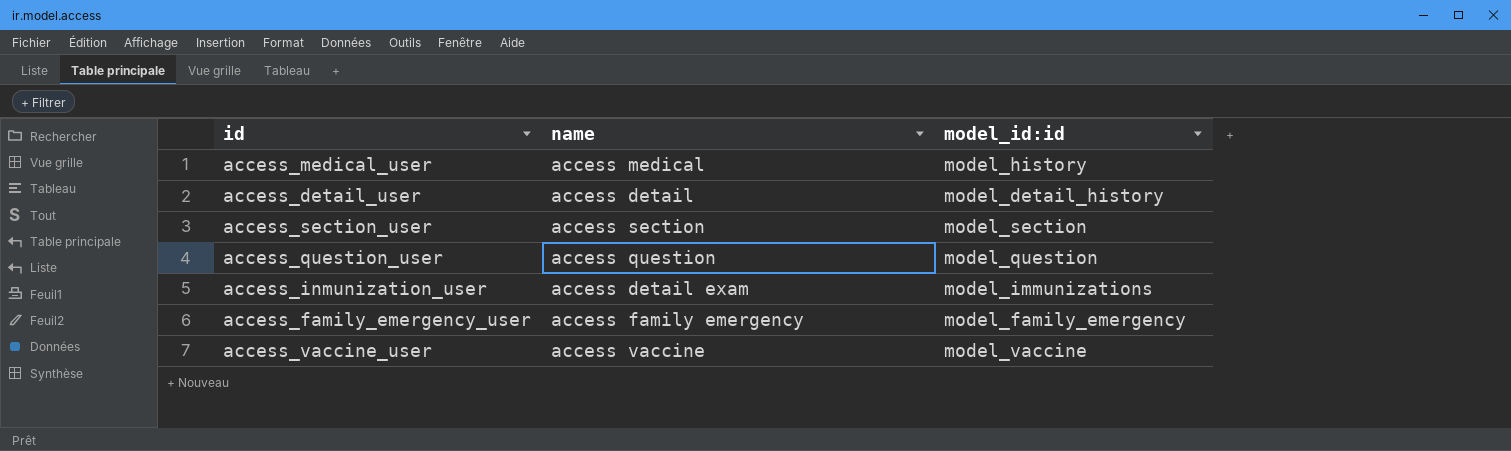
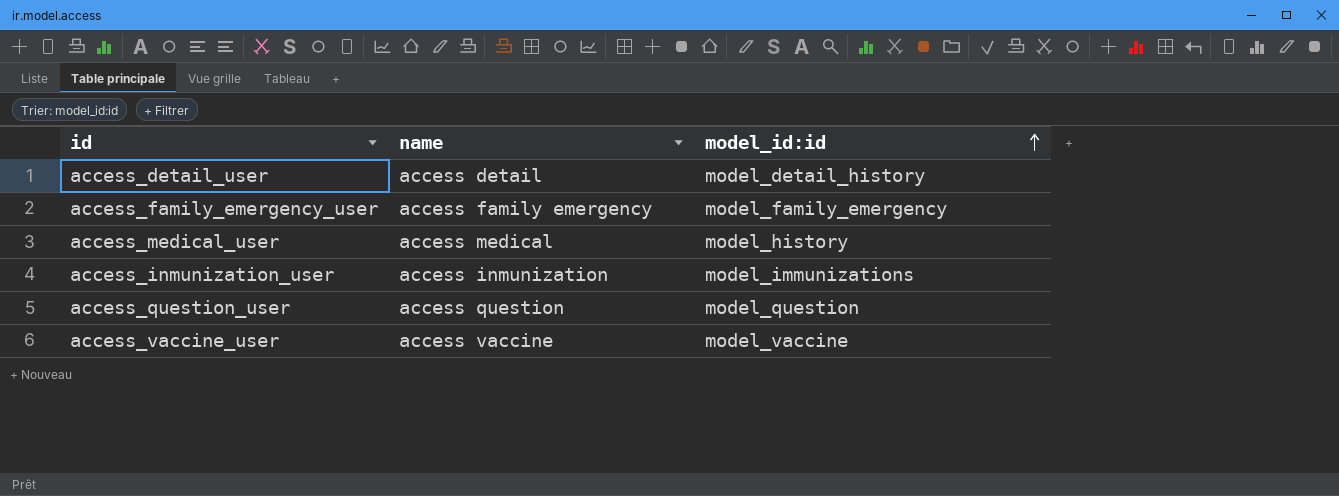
row order: none -> model_id:id ascending
row access_section_user: access section | model_section -> none
access_inmunization_user | name: access detail exam -> access inmunization

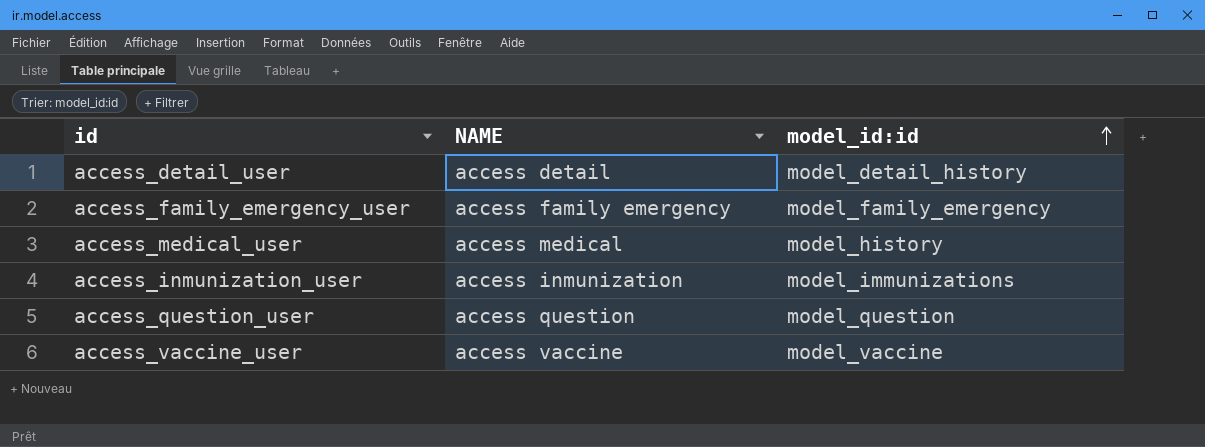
column name: name -> NAME

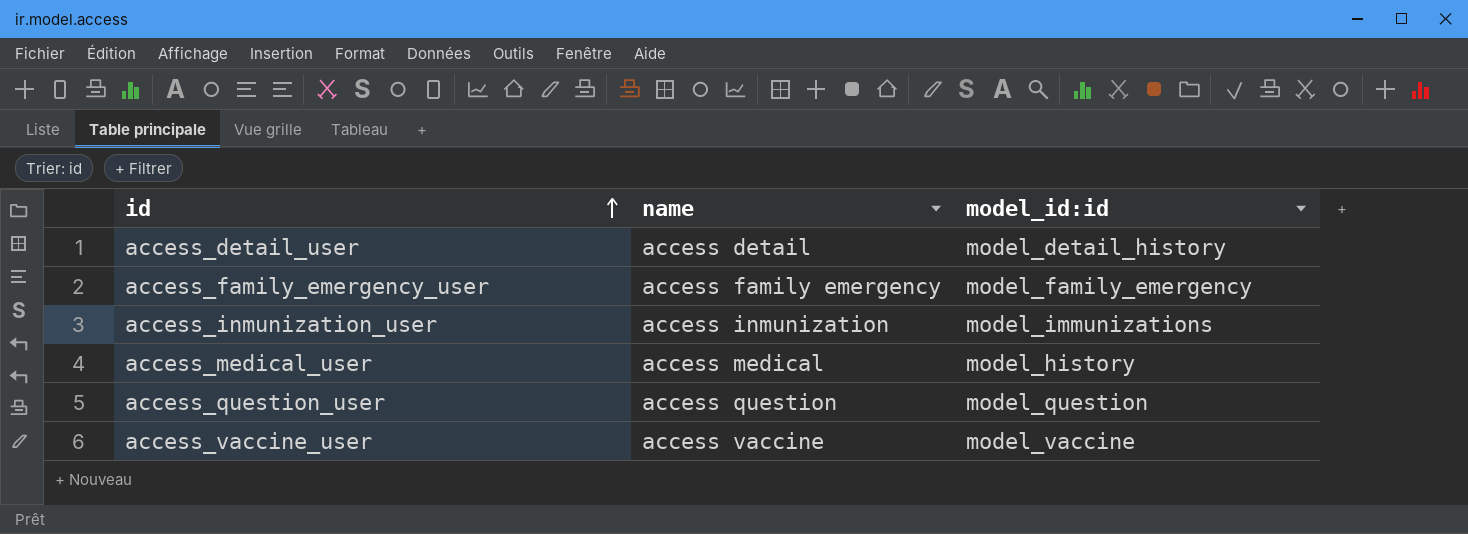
row order: model_id:id ascending -> id ascending
column name: NAME -> name

